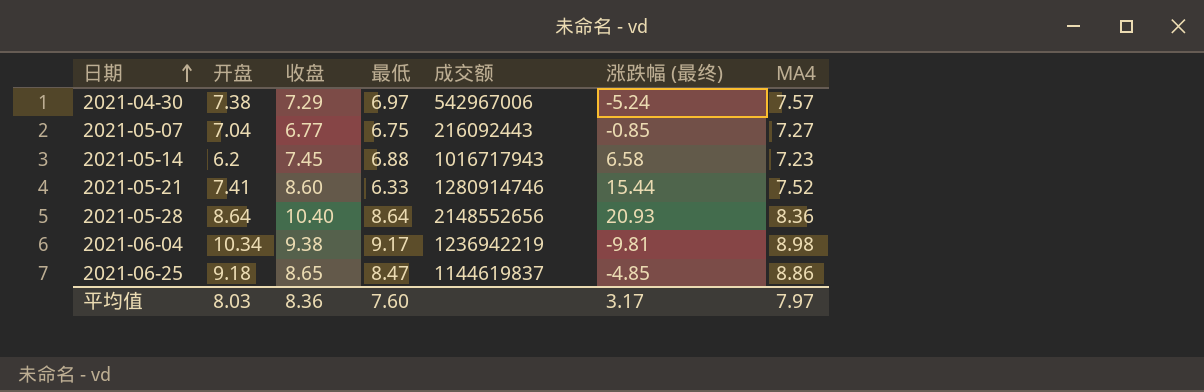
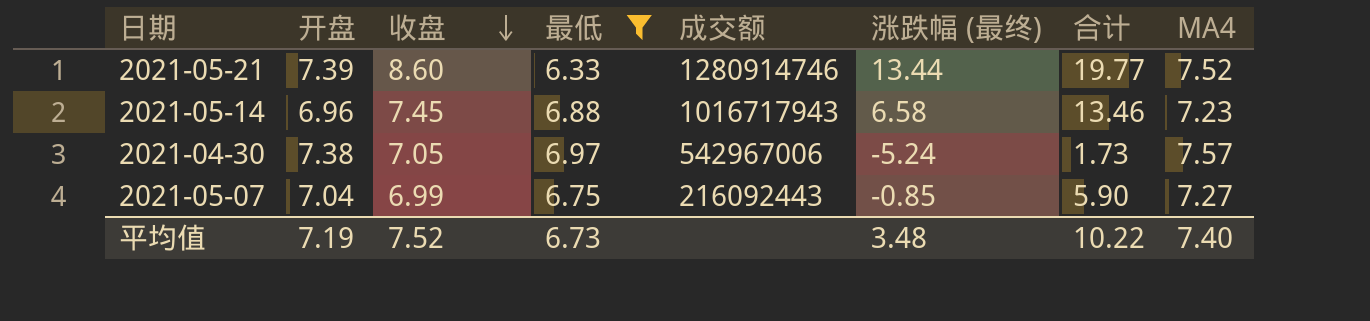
filter: none -> 最低 <= 6.97
row order: 日期 ascending -> 收盘 descending
column 合计 | formula: none -> [最低] + [涨跌幅 (最终)]
2021-05-21 | 开盘: 7.41 -> 7.39
2021-05-21 | 涨跌幅 (最终): 15.44 -> 13.44
2021-05-14 | 开盘: 6.2 -> 6.96
2021-04-30 | 收盘: 7.29 -> 7.05
2021-05-07 | 收盘: 6.77 -> 6.99
平均值 | 开盘: 8.03 -> 7.19
平均值 | 收盘: 8.36 -> 7.52
平均值 | 最低: 7.60 -> 6.73
平均值 | 涨跌幅 (最终): 3.17 -> 3.48
平均值 | MA4: 7.97 -> 7.40

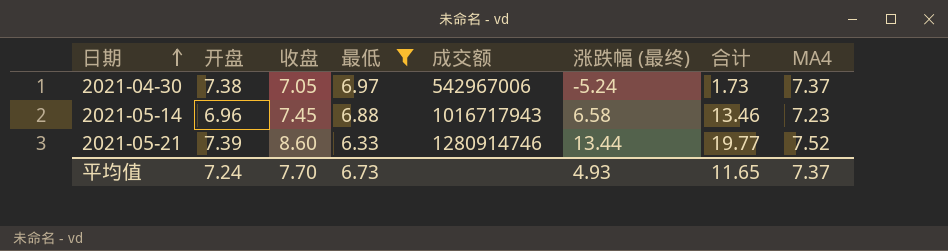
row order: 收盘 descending -> 日期 ascending
row 2021-05-07: 7.04 | 6.99 | 6.75 | 216092443 | -0.85 | 5.90 | 7.27 -> none
2021-04-30 | MA4: 7.57 -> 7.37
平均值 | 开盘: 7.19 -> 7.24
平均值 | 收盘: 7.52 -> 7.70
平均值 | 涨跌幅 (最终): 3.48 -> 4.93
平均值 | 合计: 10.22 -> 11.65
平均值 | MA4: 7.40 -> 7.37

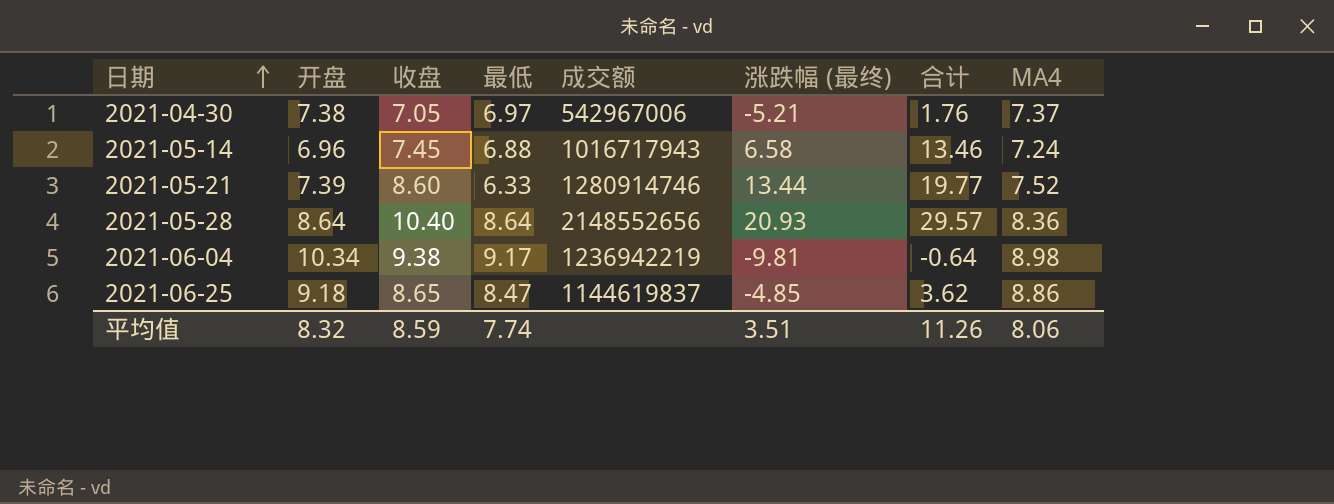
filter: 最低 <= 6.97 -> none
2021-04-30 | 涨跌幅 (最终): -5.24 -> -5.21
2021-04-30 | 合计: 1.73 -> 1.76
2021-05-14 | MA4: 7.23 -> 7.24
平均值 | 开盘: 7.24 -> 8.32
平均值 | 收盘: 7.70 -> 8.59
平均值 | 最低: 6.73 -> 7.74
平均值 | 涨跌幅 (最终): 4.93 -> 3.51
平均值 | 合计: 11.65 -> 11.26
平均值 | MA4: 7.37 -> 8.06

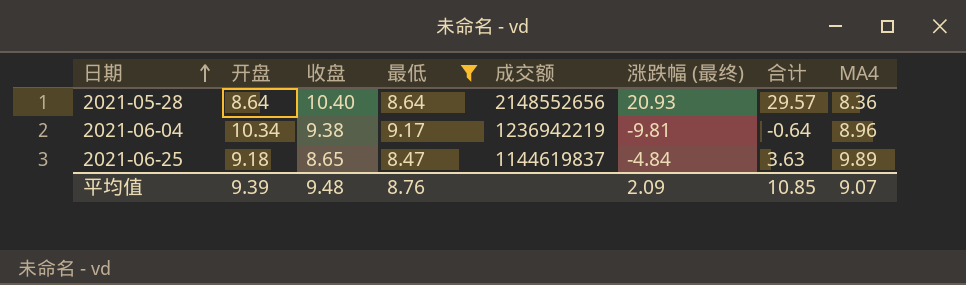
filter: none -> 最低 >= 8.47
2021-06-04 | MA4: 8.98 -> 8.96
2021-06-25 | 涨跌幅 (最终): -4.85 -> -4.84
2021-06-25 | 合计: 3.62 -> 3.63
2021-06-25 | MA4: 8.86 -> 9.89
平均值 | 开盘: 8.32 -> 9.39
平均值 | 收盘: 8.59 -> 9.48
平均值 | 最低: 7.74 -> 8.76
平均值 | 涨跌幅 (最终): 3.51 -> 2.09
平均值 | 合计: 11.26 -> 10.85
平均值 | MA4: 8.06 -> 9.07

